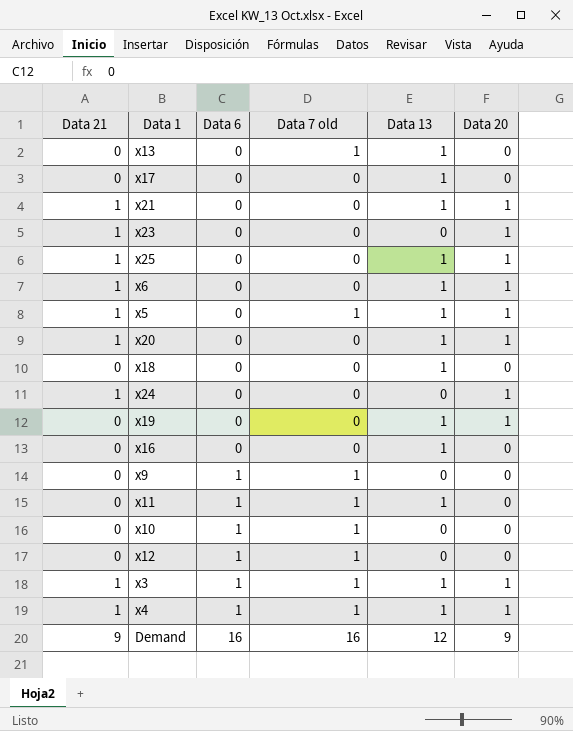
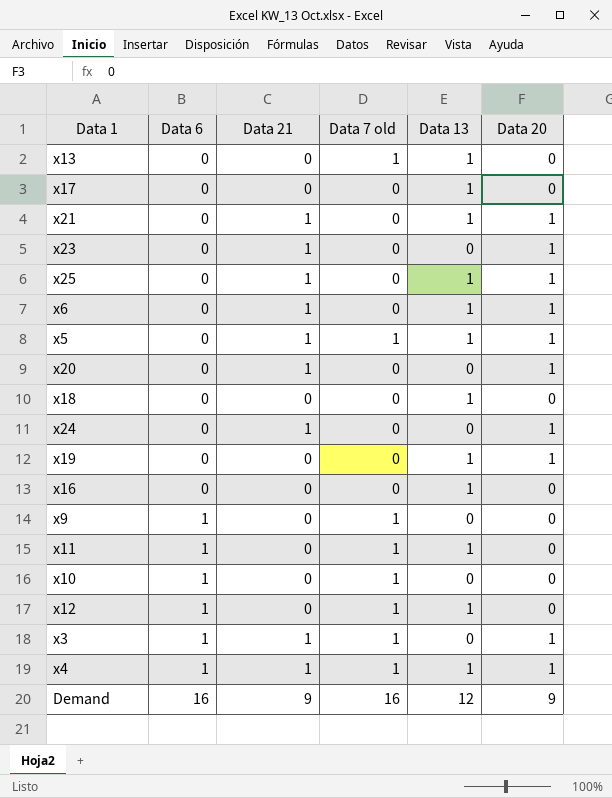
column Data 21 | position: 1 -> 3
x20 | Data 13: 1 -> 0
x12 | Data 13: 0 -> 1
x3 | Data 13: 1 -> 0

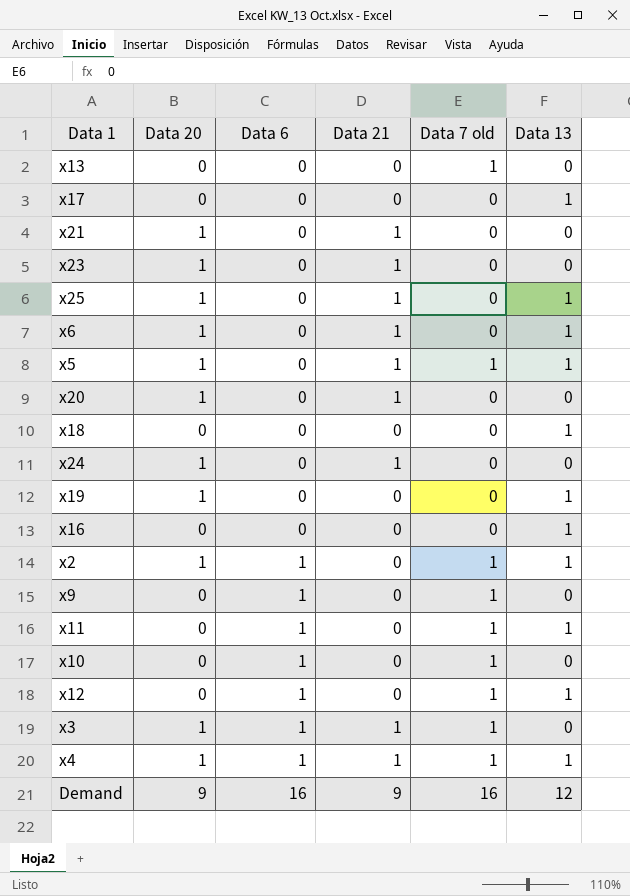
column Data 20 | position: 6 -> 2
x13 | Data 13: 1 -> 0
x21 | Data 13: 1 -> 0
row x2: none -> 1 | 1 | 0 | 1 | 1

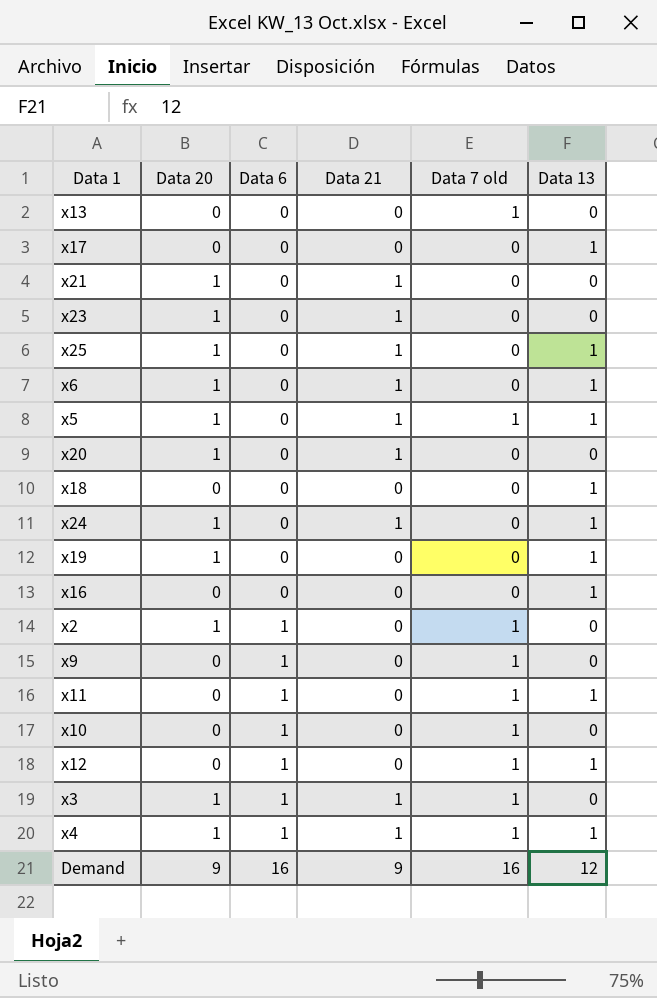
x24 | Data 13: 0 -> 1
x2 | Data 13: 1 -> 0

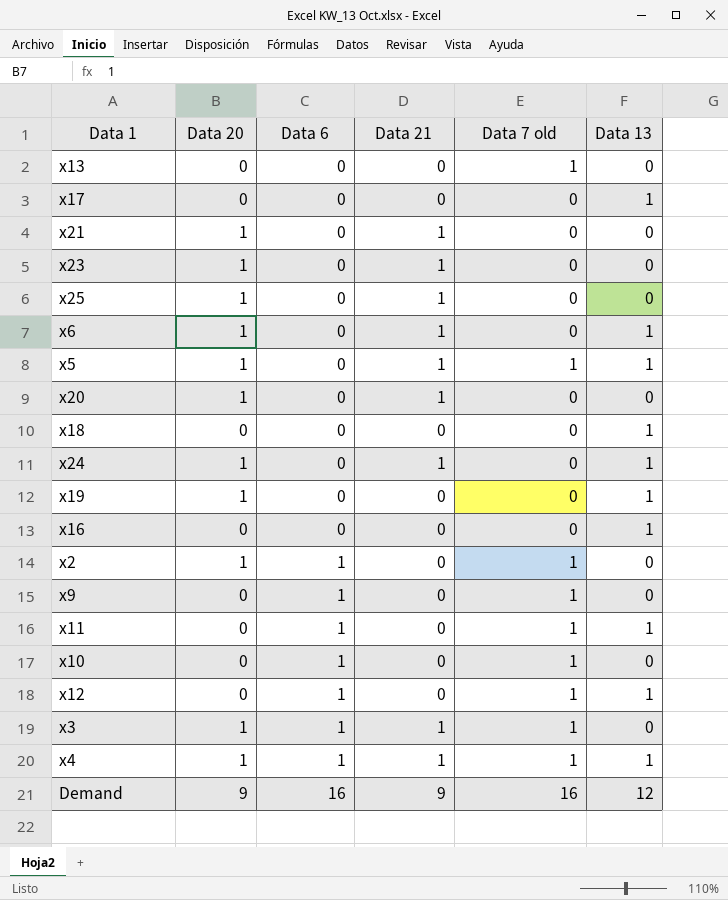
x25 | Data 13: 1 -> 0

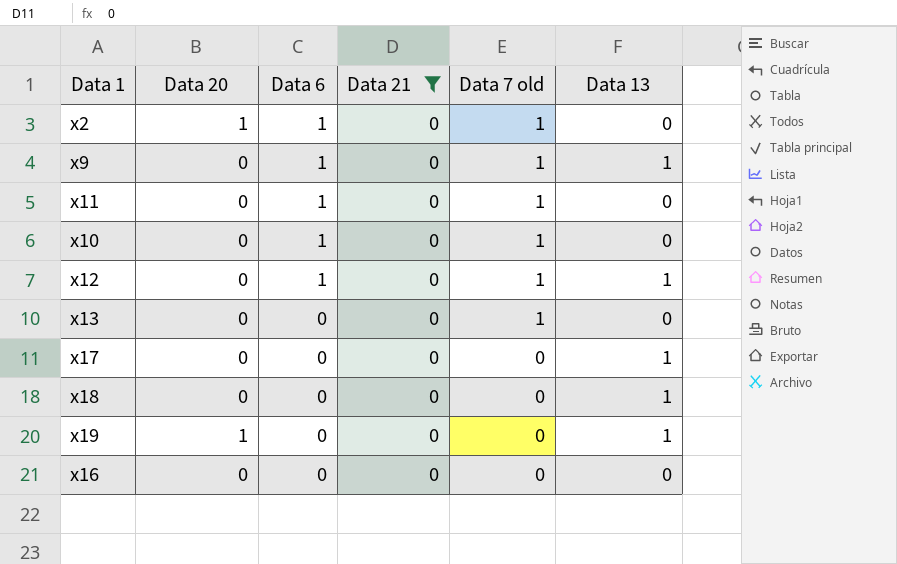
filter: none -> Data 21 = 0
row order: Data 6 ascending -> Data 6 descending
x9 | Data 13: 0 -> 1
x11 | Data 13: 1 -> 0
x16 | Data 13: 1 -> 0

